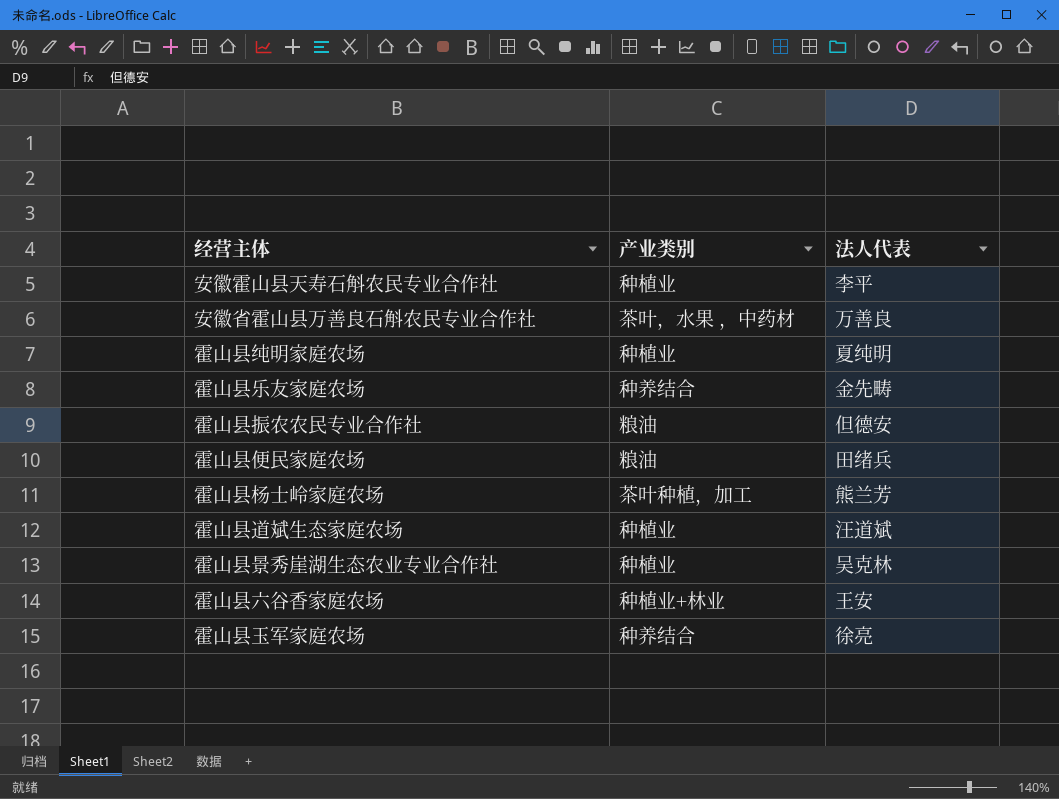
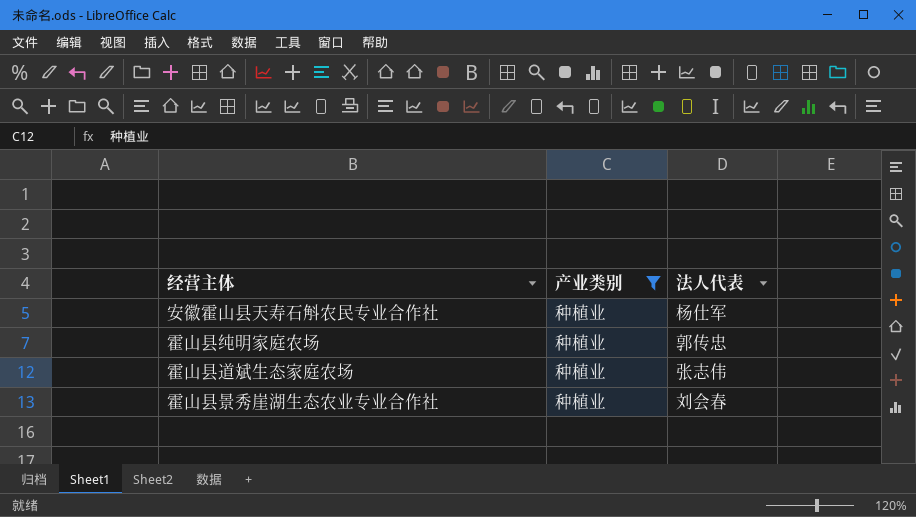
filter: none -> 产业类别 = 种植业
安徽霍山县天寿石斛农民专业合作社 | 法人代表: 李平 -> 杨仕军
霍山县纯明家庭农场 | 法人代表: 夏纯明 -> 郭传忠
霍山县道斌生态家庭农场 | 法人代表: 汪道斌 -> 张志伟
霍山县景秀崖湖生态农业专业合作社 | 法人代表: 吴克林 -> 刘会春

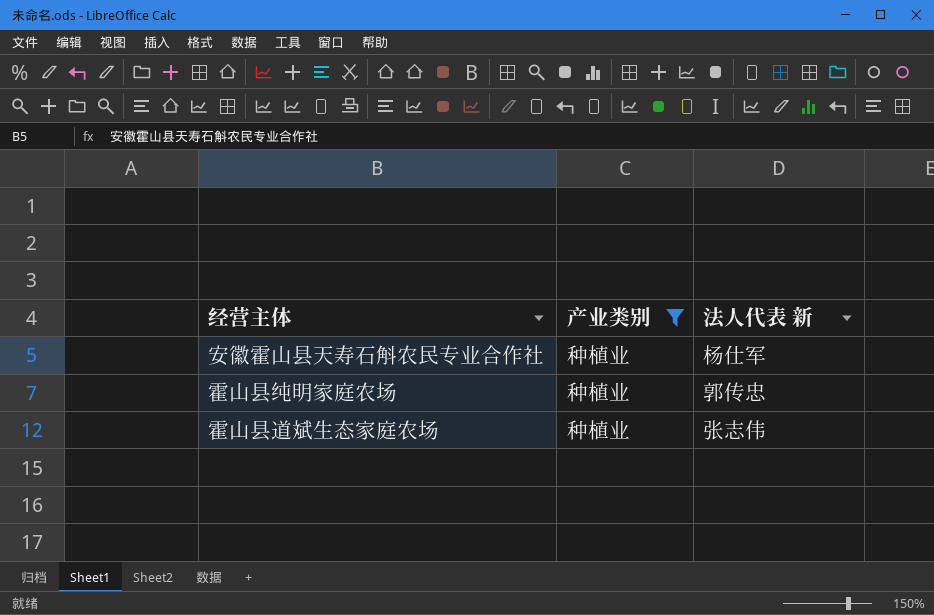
column name: 法人代表 -> 法人代表 新
row 霍山县景秀崖湖生态农业专业合作社: 种植业 | 刘会春 -> none

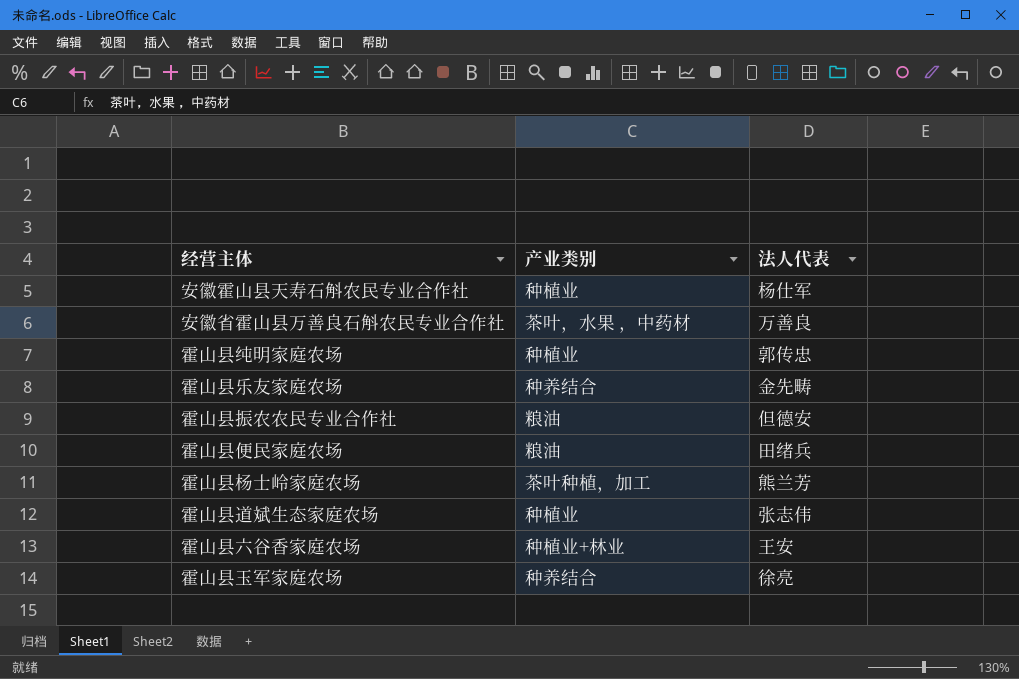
filter: 产业类别 = 种植业 -> none
column name: 法人代表 新 -> 法人代表

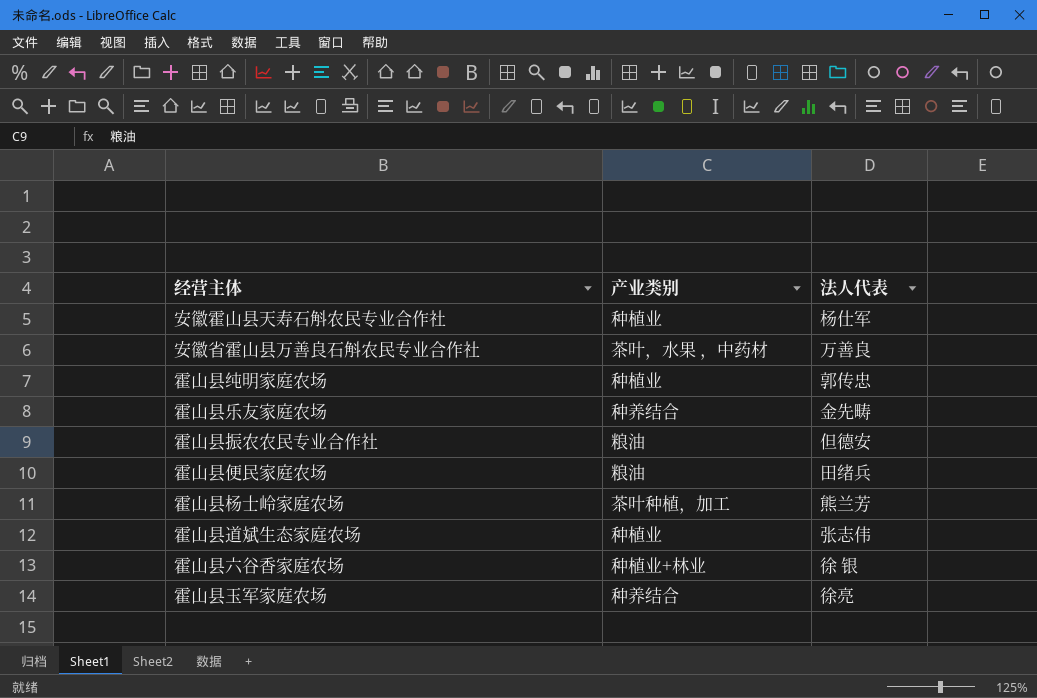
霍山县六谷香家庭农场 | 法人代表: 王安 -> 徐 银

